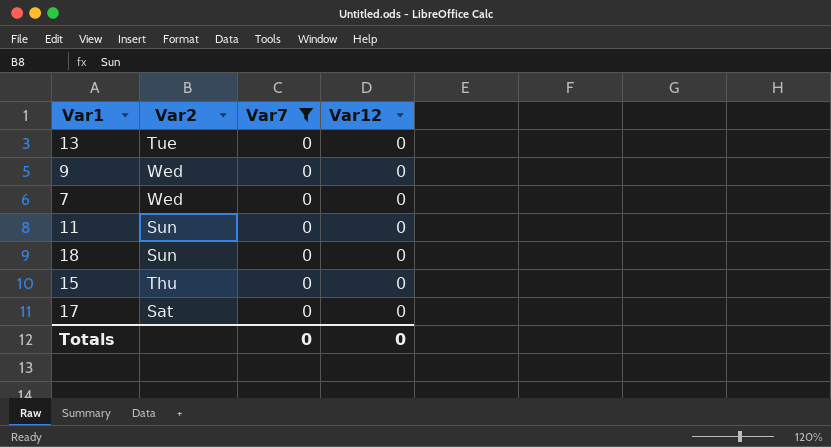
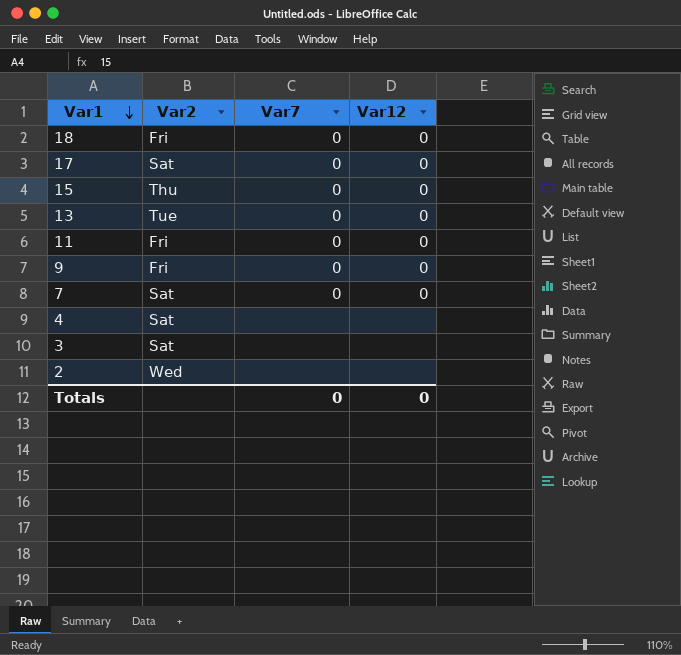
filter: Var7 = 0 -> none
row order: none -> Var1 descending
18 | Var2: Sun -> Fri
11 | Var2: Sun -> Fri
9 | Var2: Wed -> Fri
7 | Var2: Wed -> Sat

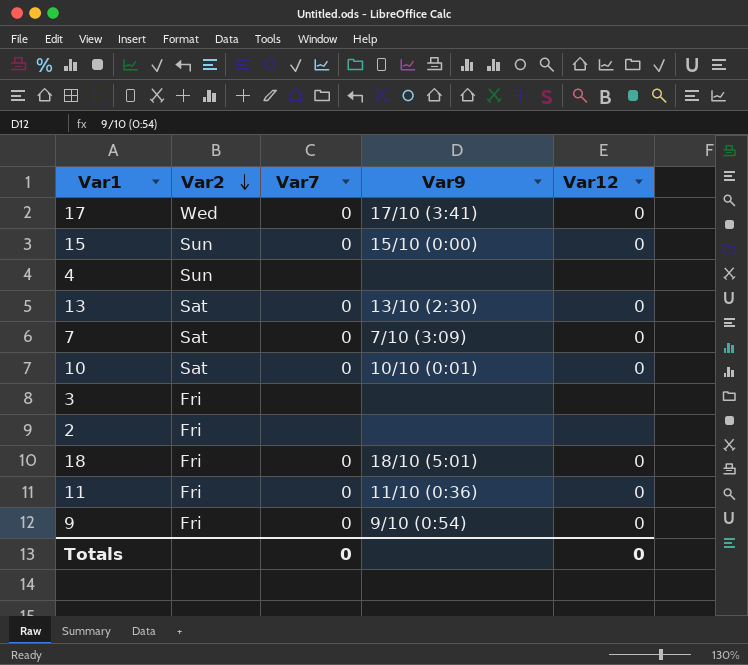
row order: Var1 descending -> Var2 descending
column Var9 | position: none -> 4
17 | Var2: Sat -> Wed
15 | Var2: Thu -> Sun
4 | Var2: Sat -> Sun
13 | Var2: Tue -> Sat
row 10: none -> Sat | 0 | 10/10 (0:01) | 0
3 | Var2: Sat -> Fri
2 | Var2: Wed -> Fri

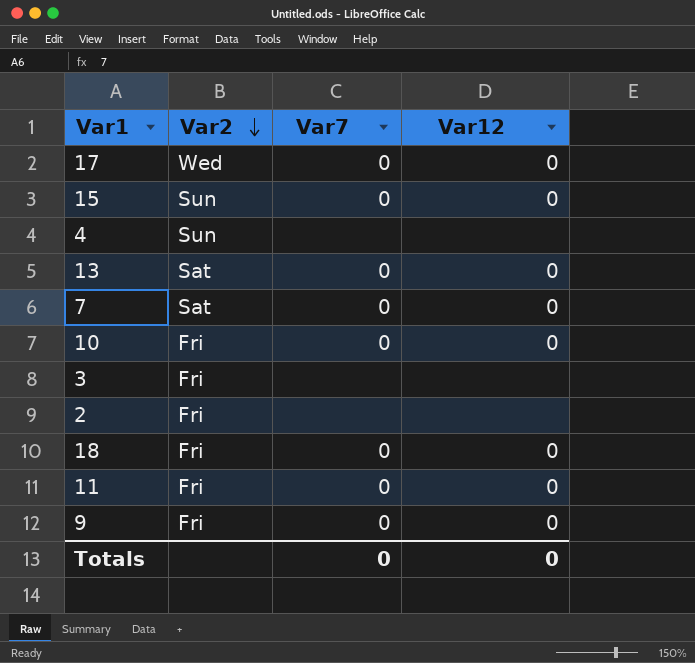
column Var9 | position: 4 -> none
10 | Var2: Sat -> Fri

